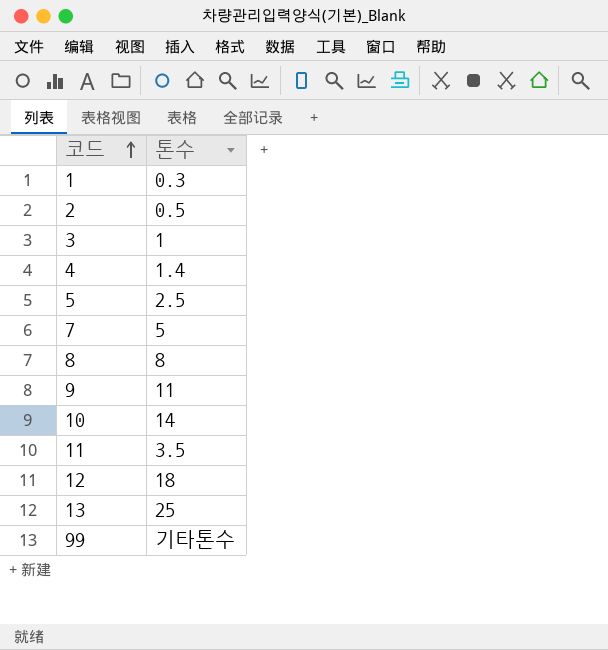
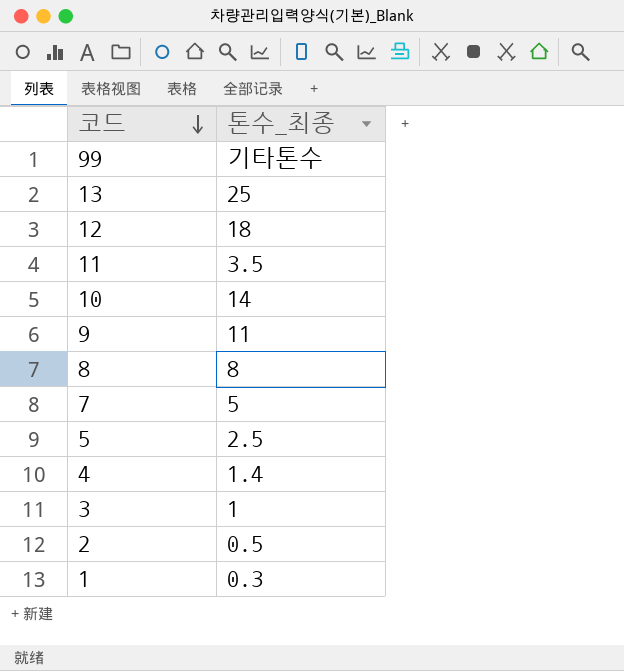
row order: 코드 ascending -> 코드 descending
column name: 톤수 -> 톤수_최종

